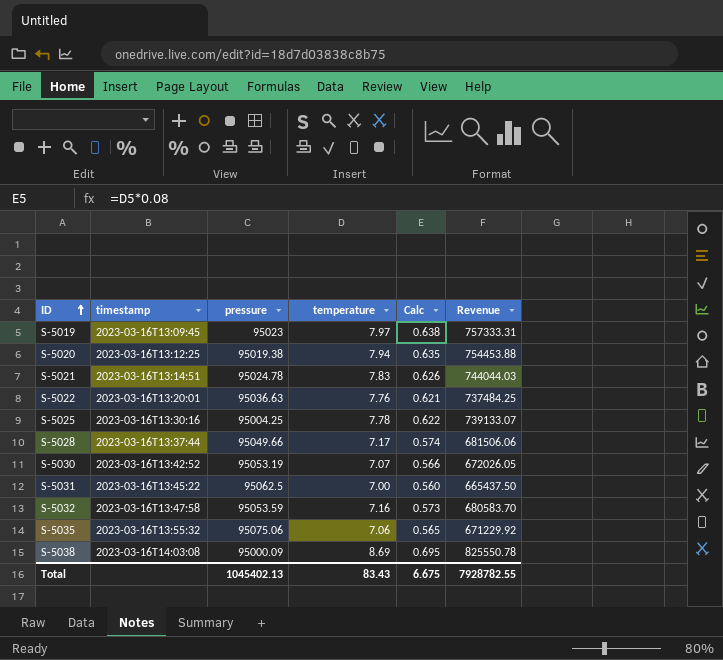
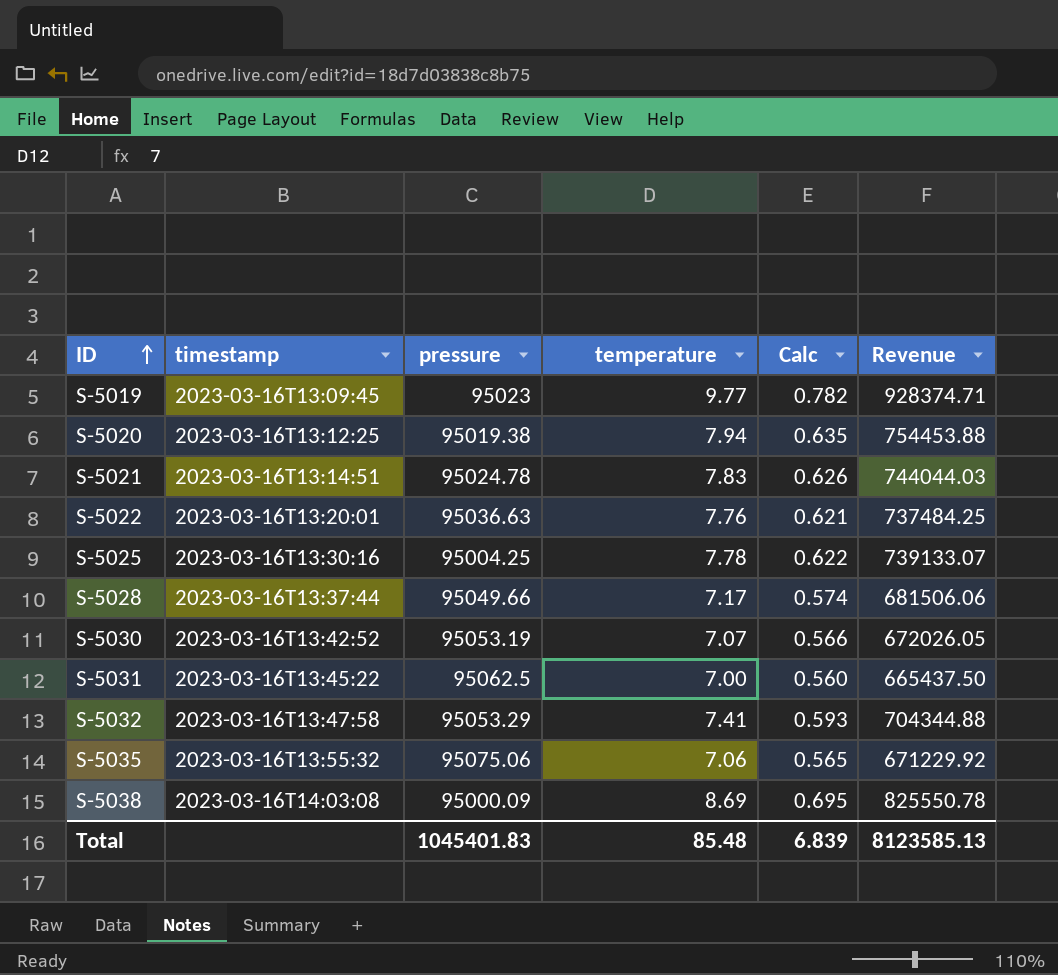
S-5019 | temperature: 7.97 -> 9.77
S-5019 | Calc: 0.638 -> 0.782
S-5019 | Revenue: 757333.31 -> 928374.71
S-5032 | pressure: 95053.59 -> 95053.29
S-5032 | temperature: 7.16 -> 7.41
S-5032 | Calc: 0.573 -> 0.593
S-5032 | Revenue: 680583.70 -> 704344.88
Total | pressure: 1045402.13 -> 1045401.83
Total | temperature: 83.43 -> 85.48
Total | Calc: 6.675 -> 6.839
Total | Revenue: 7928782.55 -> 8123585.13

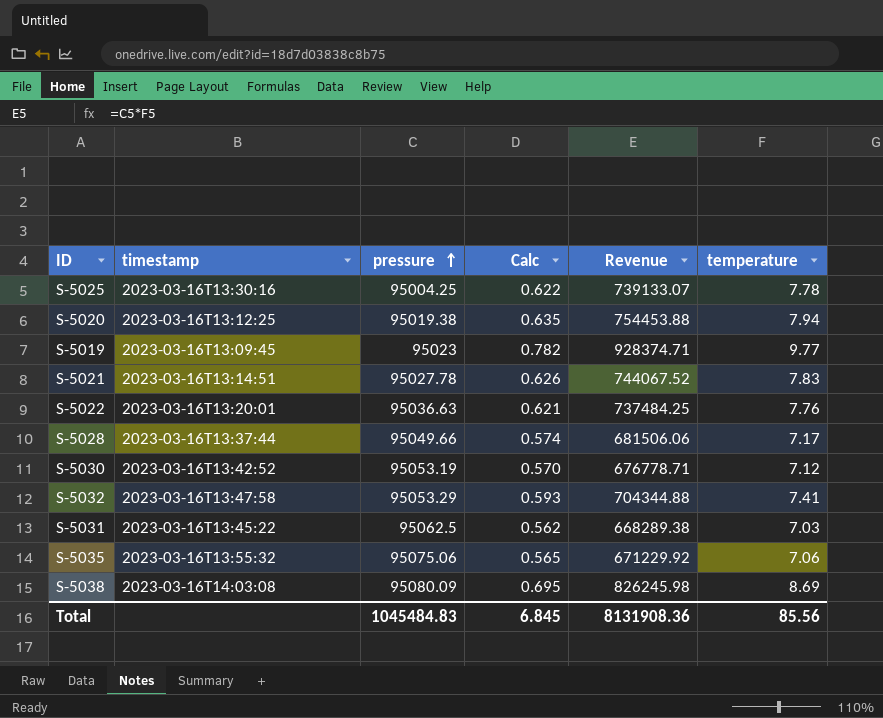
row order: ID ascending -> pressure ascending
column temperature | position: 4 -> 6
S-5021 | pressure: 95024.78 -> 95027.78
S-5021 | Revenue: 744044.03 -> 744067.52
S-5030 | Calc: 0.566 -> 0.570
S-5030 | Revenue: 672026.05 -> 676778.71
S-5030 | temperature: 7.07 -> 7.12
S-5031 | Calc: 0.560 -> 0.562
S-5031 | Revenue: 665437.50 -> 668289.38
S-5031 | temperature: 7.00 -> 7.03
S-5038 | pressure: 95000.09 -> 95080.09
S-5038 | Revenue: 825550.78 -> 826245.98
Total | pressure: 1045401.83 -> 1045484.83
Total | Calc: 6.839 -> 6.845
Total | Revenue: 8123585.13 -> 8131908.36
Total | temperature: 85.48 -> 85.56

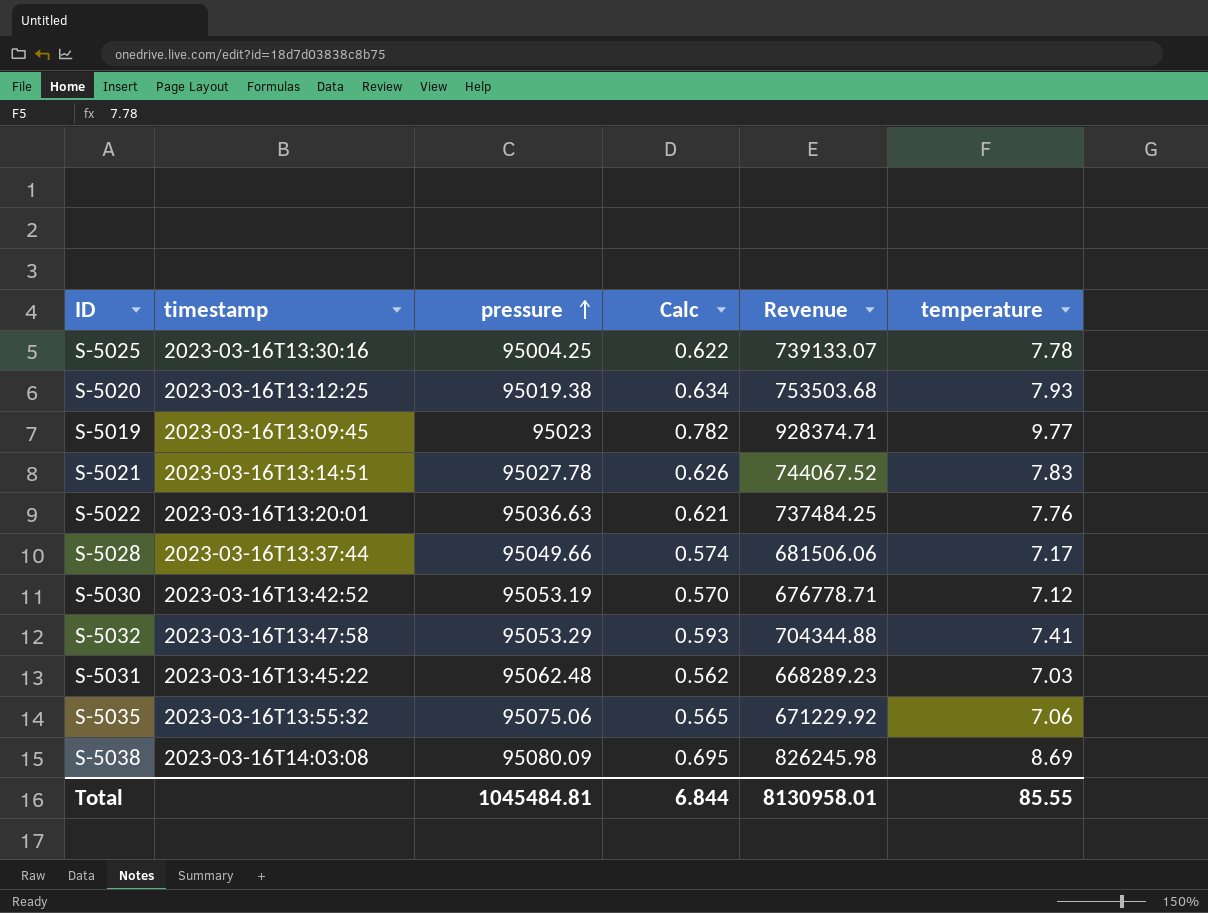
S-5020 | Calc: 0.635 -> 0.634
S-5020 | Revenue: 754453.88 -> 753503.68
S-5020 | temperature: 7.94 -> 7.93
S-5031 | pressure: 95062.5 -> 95062.48
S-5031 | Revenue: 668289.38 -> 668289.23
Total | pressure: 1045484.83 -> 1045484.81
Total | Calc: 6.845 -> 6.844
Total | Revenue: 8131908.36 -> 8130958.01
Total | temperature: 85.56 -> 85.55

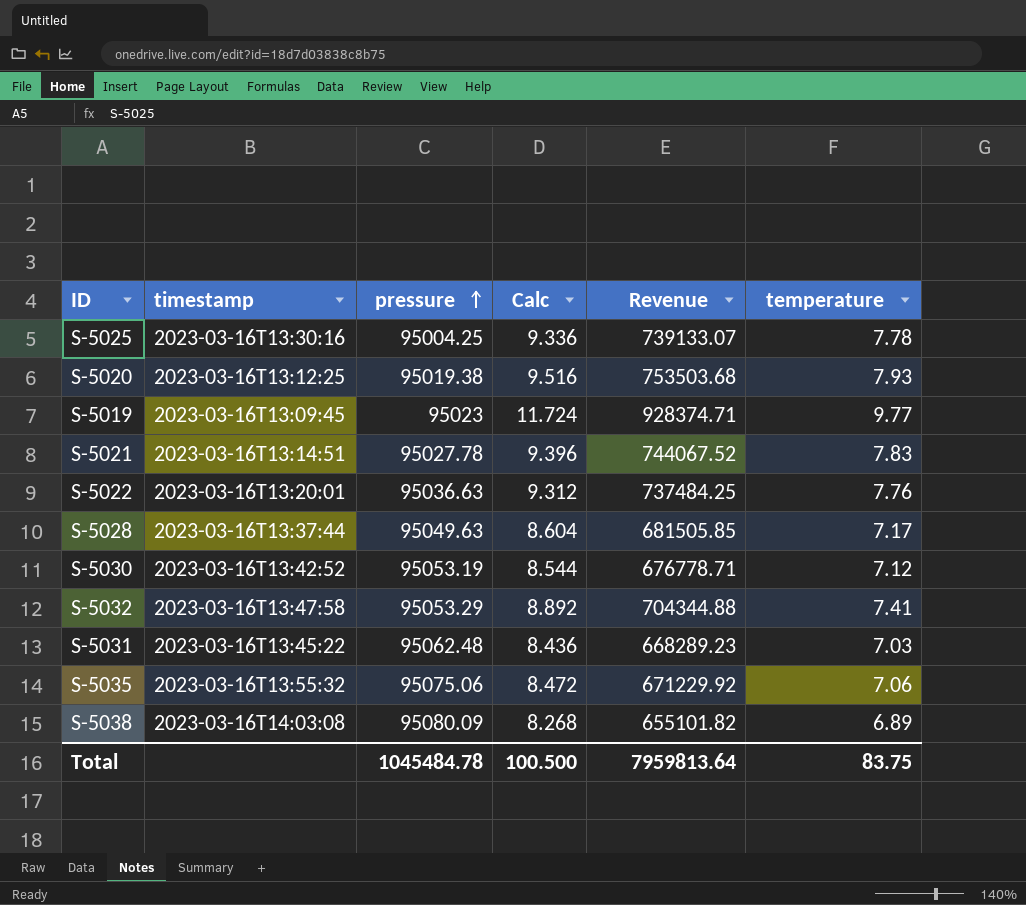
column Calc | formula: [temperature] * 0.08 -> [temperature] * 1.2
S-5028 | pressure: 95049.66 -> 95049.63
S-5028 | Revenue: 681506.06 -> 681505.85
S-5038 | Revenue: 826245.98 -> 655101.82
S-5038 | temperature: 8.69 -> 6.89
Total | pressure: 1045484.81 -> 1045484.78
Total | Calc: 6.844 -> 100.500
Total | Revenue: 8130958.01 -> 7959813.64
Total | temperature: 85.55 -> 83.75

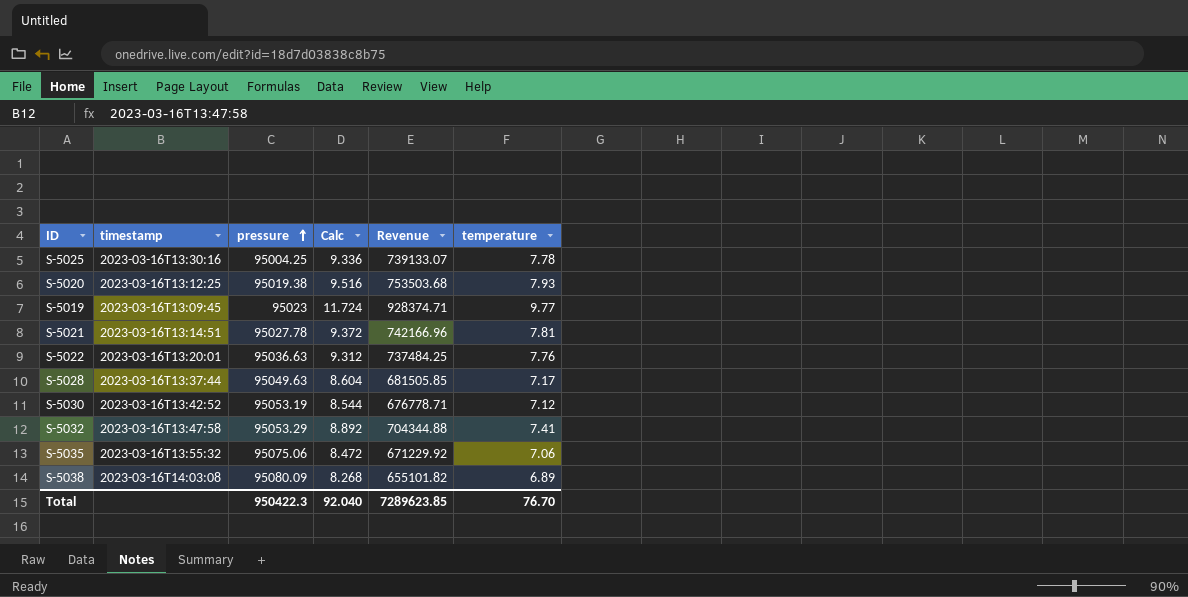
row S-5031: 2023-03-16T13:45:22 | 95062.48 | 8.436 | 668289.23 | 7.03 -> none
S-5021 | Calc: 9.396 -> 9.372
S-5021 | Revenue: 744067.52 -> 742166.96
S-5021 | temperature: 7.83 -> 7.81
Total | pressure: 1045484.78 -> 950422.3
Total | Calc: 100.500 -> 92.040
Total | Revenue: 7959813.64 -> 7289623.85
Total | temperature: 83.75 -> 76.70

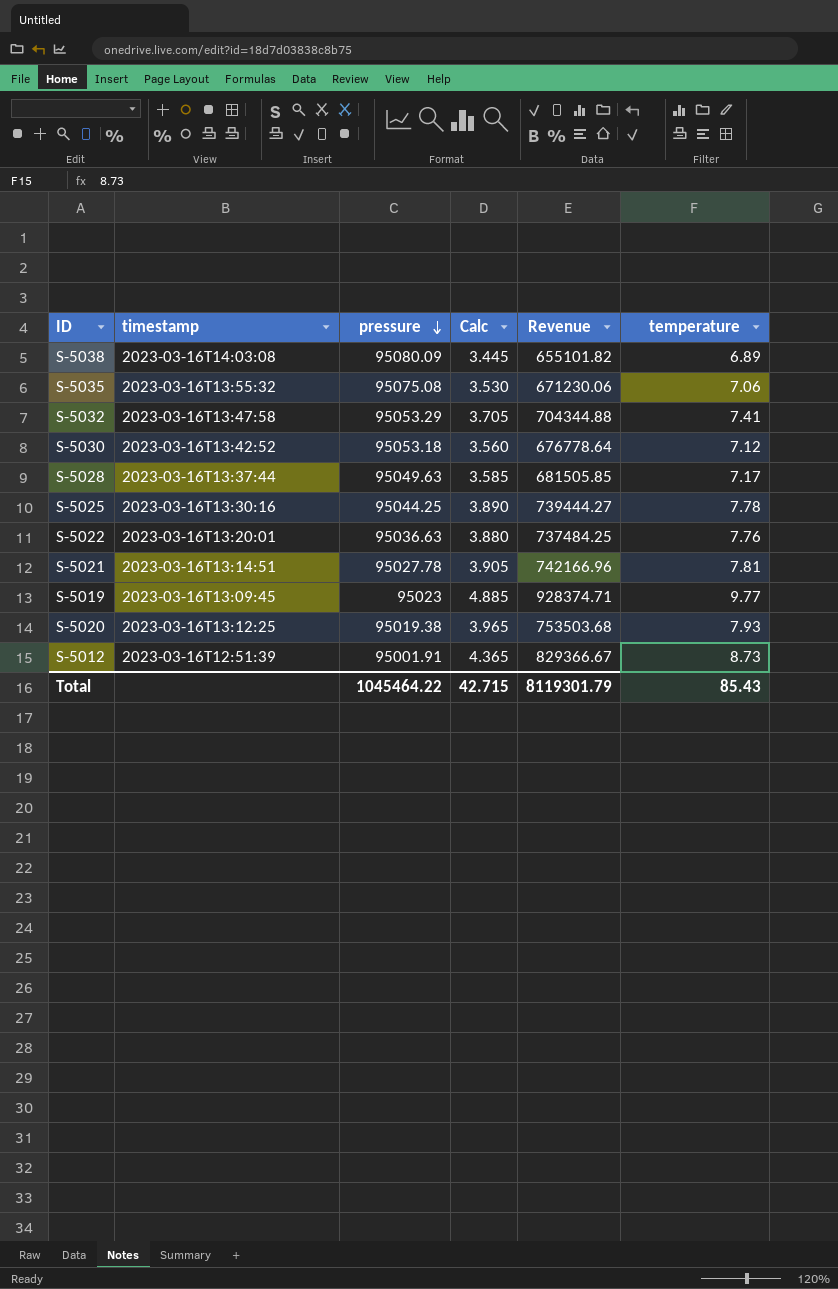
row order: pressure ascending -> pressure descending
column Calc | formula: [temperature] * 1.2 -> [temperature] * 0.5
S-5035 | pressure: 95075.06 -> 95075.08
S-5035 | Revenue: 671229.92 -> 671230.06
S-5030 | pressure: 95053.19 -> 95053.18
S-5030 | Revenue: 676778.71 -> 676778.64
S-5025 | pressure: 95004.25 -> 95044.25
S-5025 | Revenue: 739133.07 -> 739444.27
row S-5012: none -> 2023-03-16T12:51:39 | 95001.91 | 4.365 | 829366.67 | 8.73
Total | pressure: 950422.3 -> 1045464.22
Total | Calc: 92.040 -> 42.715
Total | Revenue: 7289623.85 -> 8119301.79
Total | temperature: 76.70 -> 85.43

